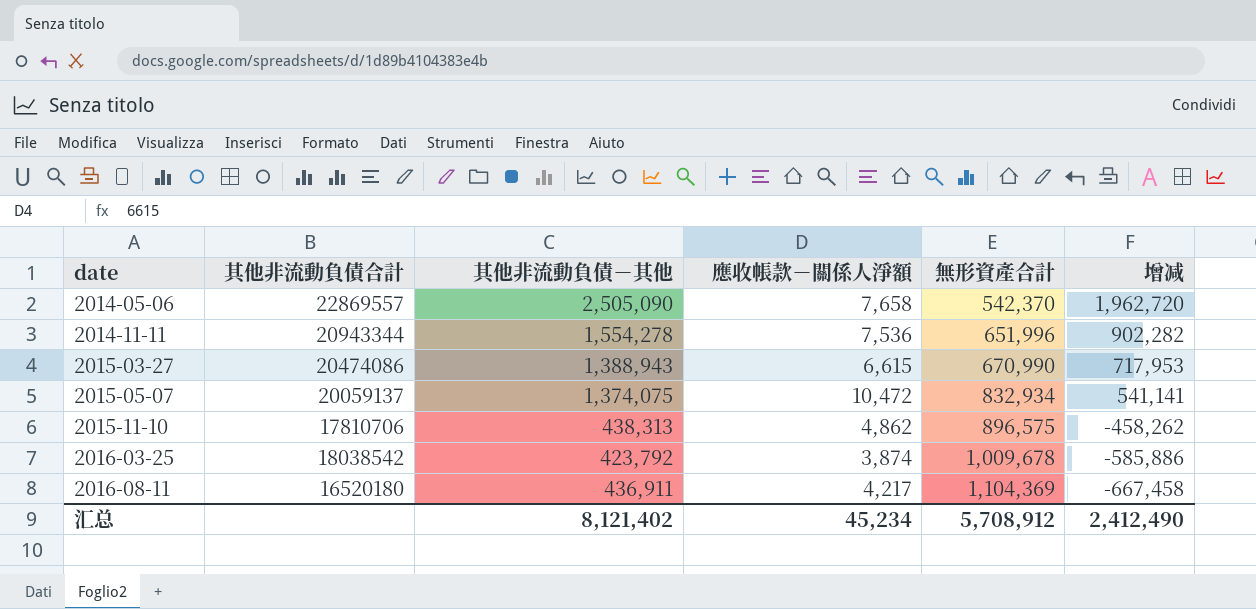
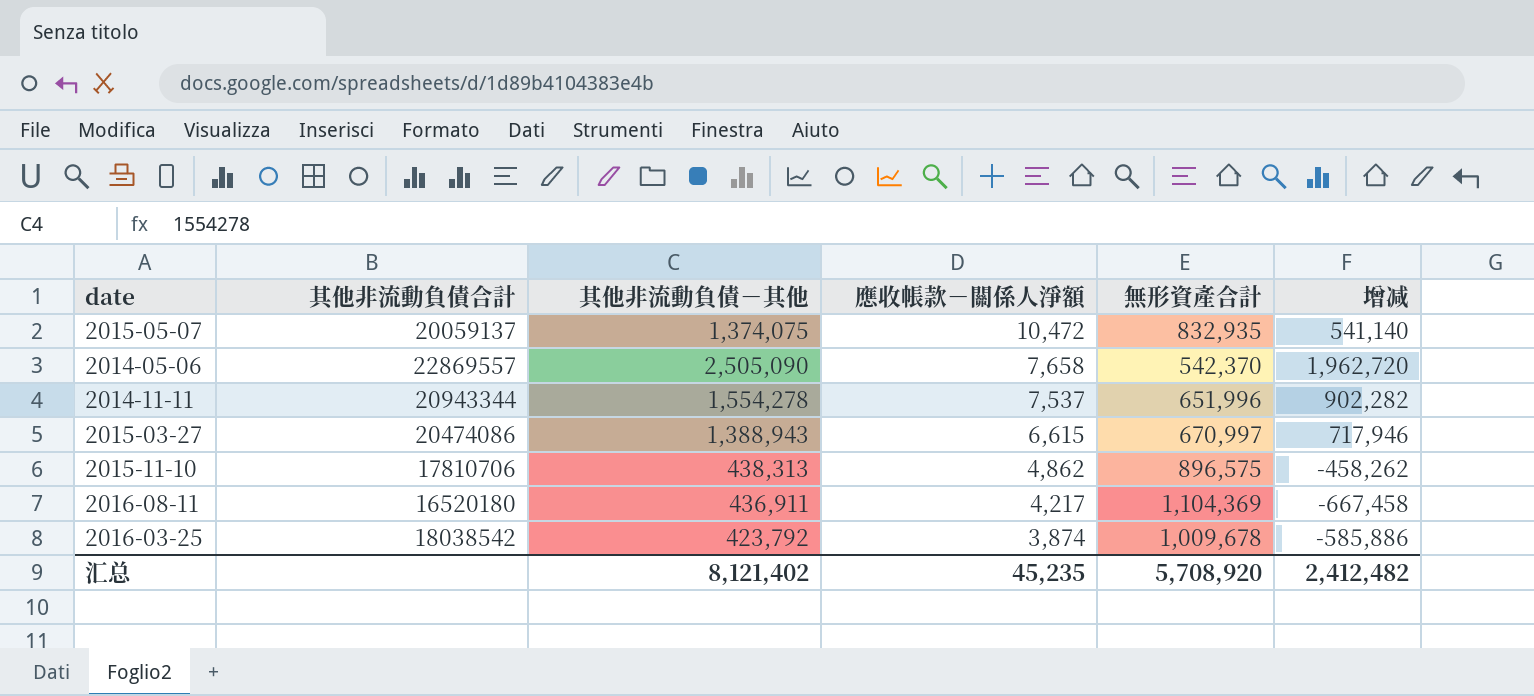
row order: date ascending -> 應收帳款－關係人淨額 descending
2015-05-07 | 無形資產合計: 832,934 -> 832,935
2015-05-07 | 增减: 541,141 -> 541,140
2014-11-11 | 應收帳款－關係人淨額: 7,536 -> 7,537
2015-03-27 | 無形資產合計: 670,990 -> 670,997
2015-03-27 | 增减: 717,953 -> 717,946
汇总 | 應收帳款－關係人淨額: 45,234 -> 45,235
汇总 | 無形資產合計: 5,708,912 -> 5,708,920
汇总 | 增减: 2,412,490 -> 2,412,482

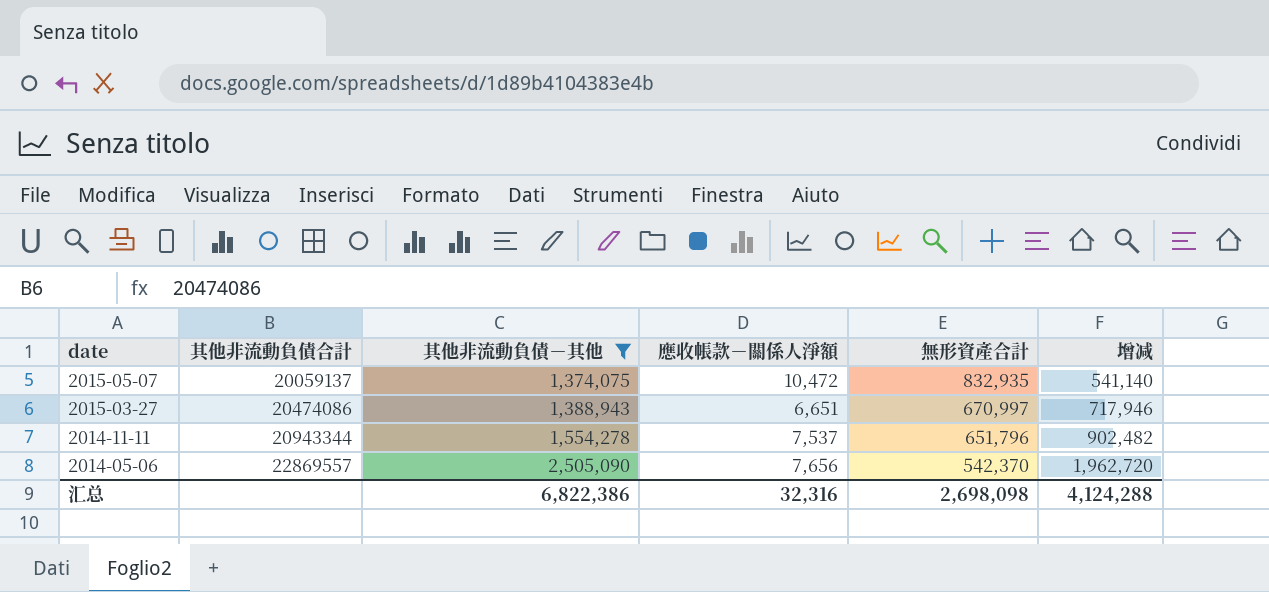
filter: none -> 其他非流動負債－其他 >= 1,374,075
row order: 應收帳款－關係人淨額 descending -> date descending
2015-03-27 | 應收帳款－關係人淨額: 6,615 -> 6,651
2014-11-11 | 無形資產合計: 651,996 -> 651,796
2014-11-11 | 增减: 902,282 -> 902,482
2014-05-06 | 應收帳款－關係人淨額: 7,658 -> 7,656
汇总 | 其他非流動負債－其他: 8,121,402 -> 6,822,386
汇总 | 應收帳款－關係人淨額: 45,235 -> 32,316
汇总 | 無形資產合計: 5,708,920 -> 2,698,098
汇总 | 增减: 2,412,482 -> 4,124,288

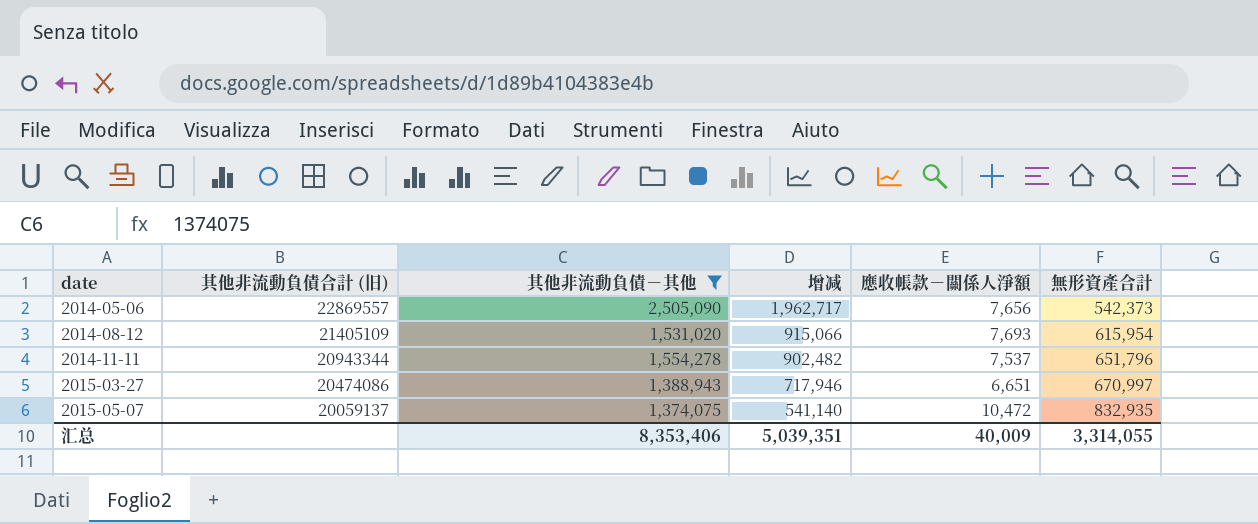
row order: date descending -> date ascending
column name: 其他非流動負債合計 -> 其他非流動負債合計 (旧)
column 增减 | position: 6 -> 4
2014-05-06 | 增减: 1,962,720 -> 1,962,717
2014-05-06 | 無形資產合計: 542,370 -> 542,373
row 2014-08-12: none -> 21405109 | 1,531,020 | 915,066 | 7,693 | 615,954
汇总 | 其他非流動負債－其他: 6,822,386 -> 8,353,406
汇总 | 增减: 4,124,288 -> 5,039,351
汇总 | 應收帳款－關係人淨額: 32,316 -> 40,009
汇总 | 無形資產合計: 2,698,098 -> 3,314,055

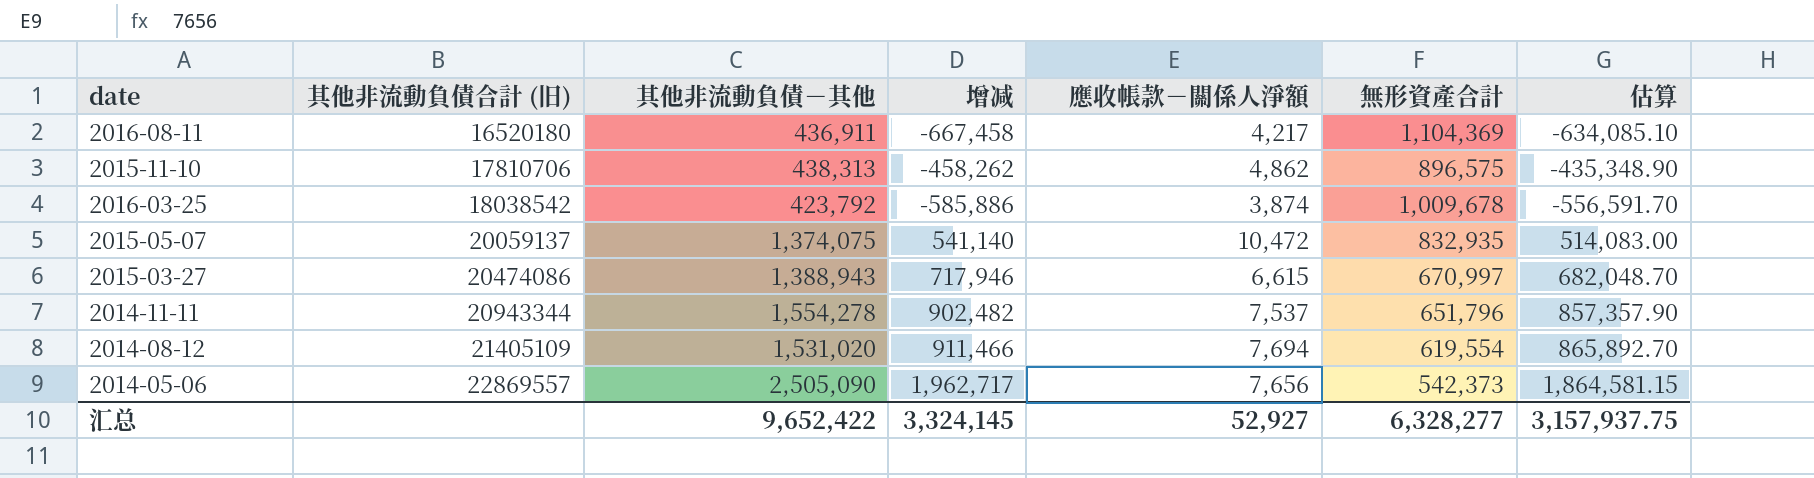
filter: 其他非流動負債－其他 >= 1,374,075 -> none
row order: date ascending -> 其他非流動負債合計 (旧) ascending
column 估算 | formula: none -> [增减] * 0.95
2015-03-27 | 應收帳款－關係人淨額: 6,651 -> 6,615
2014-08-12 | 增减: 915,066 -> 911,466
2014-08-12 | 應收帳款－關係人淨額: 7,693 -> 7,694
2014-08-12 | 無形資產合計: 615,954 -> 619,554
汇总 | 其他非流動負債－其他: 8,353,406 -> 9,652,422
汇总 | 增减: 5,039,351 -> 3,324,145
汇总 | 應收帳款－關係人淨額: 40,009 -> 52,927
汇总 | 無形資產合計: 3,314,055 -> 6,328,277

